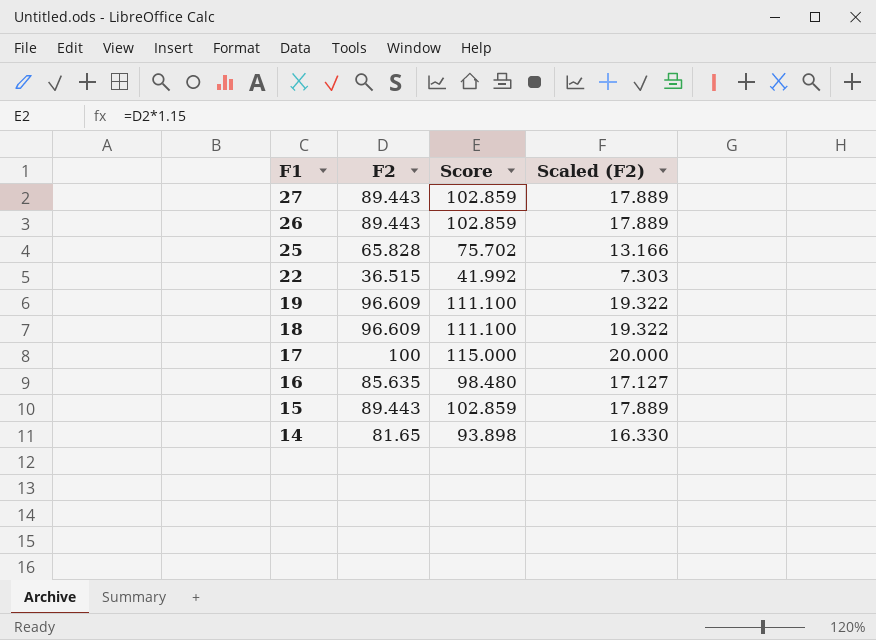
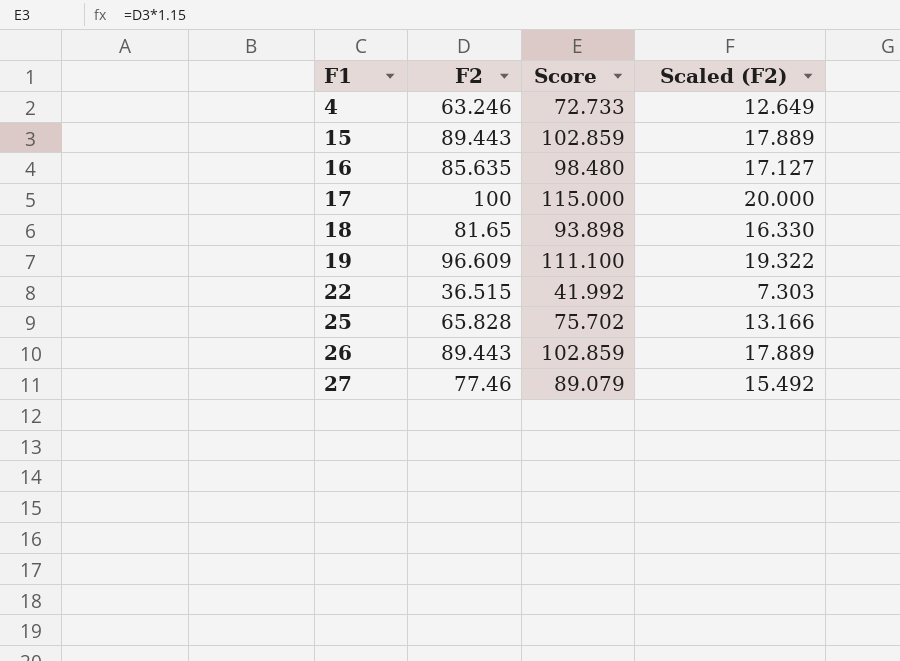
row order: F1 descending -> F1 ascending
row 14: 81.65 | 93.898 | 16.330 -> none
row 4: none -> 63.246 | 72.733 | 12.649
18 | F2: 96.609 -> 81.65
18 | Score: 111.100 -> 93.898
18 | Scaled (F2): 19.322 -> 16.330
27 | F2: 89.443 -> 77.46
27 | Score: 102.859 -> 89.079
27 | Scaled (F2): 17.889 -> 15.492

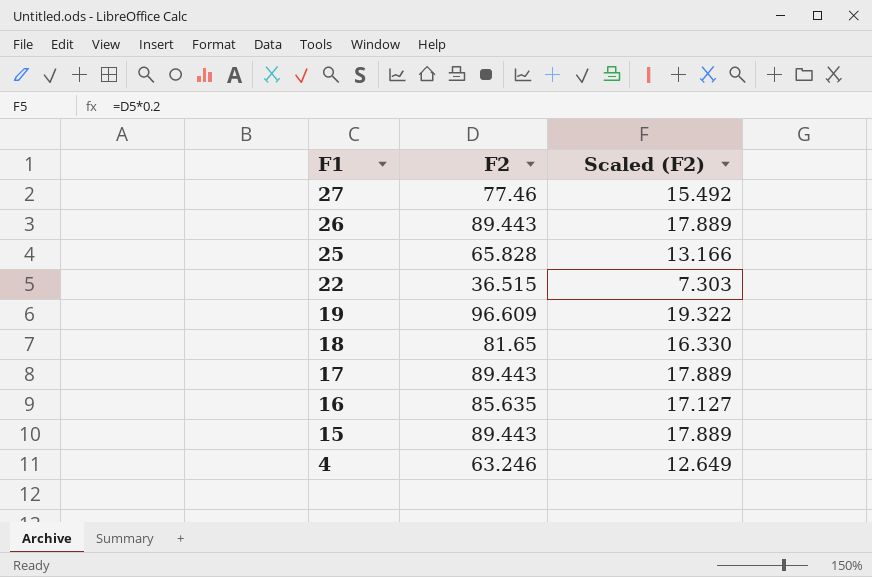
row order: F1 ascending -> F1 descending
column Score | formula: [F2] * 1.15 -> none
17 | F2: 100 -> 89.443
17 | Scaled (F2): 20.000 -> 17.889

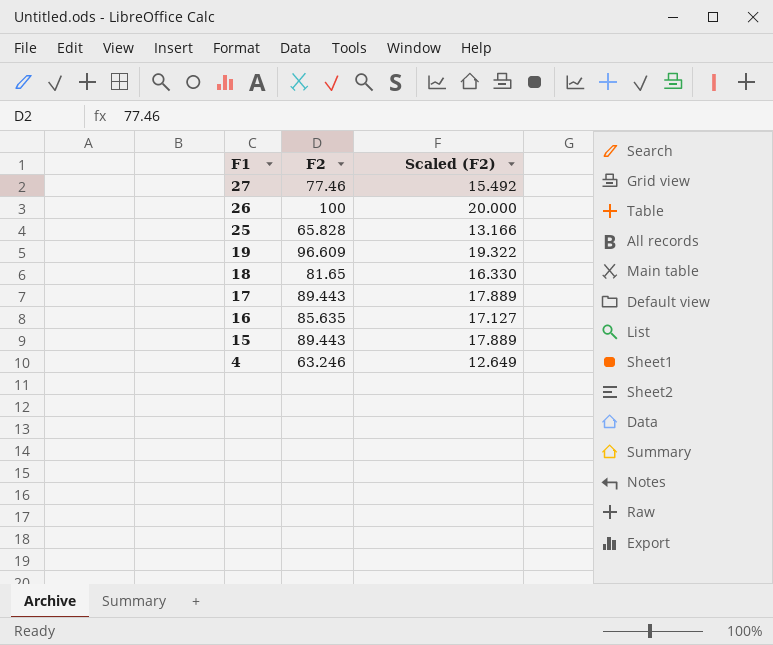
row 22: 36.515 | 7.303 -> none
26 | F2: 89.443 -> 100
26 | Scaled (F2): 17.889 -> 20.000

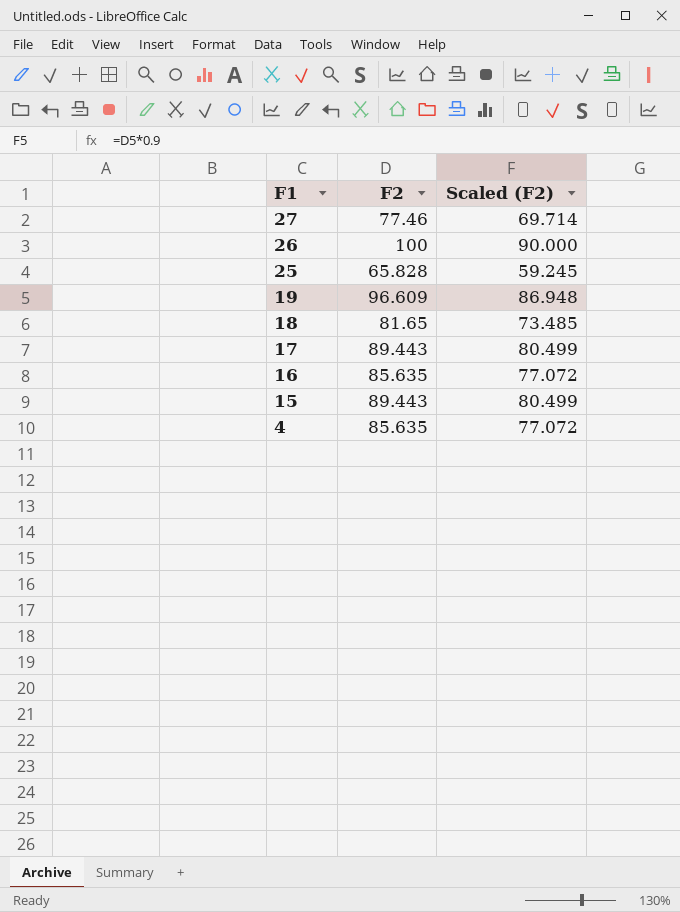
column Scaled (F2) | formula: [F2] * 0.2 -> [F2] * 0.9
4 | F2: 63.246 -> 85.635

